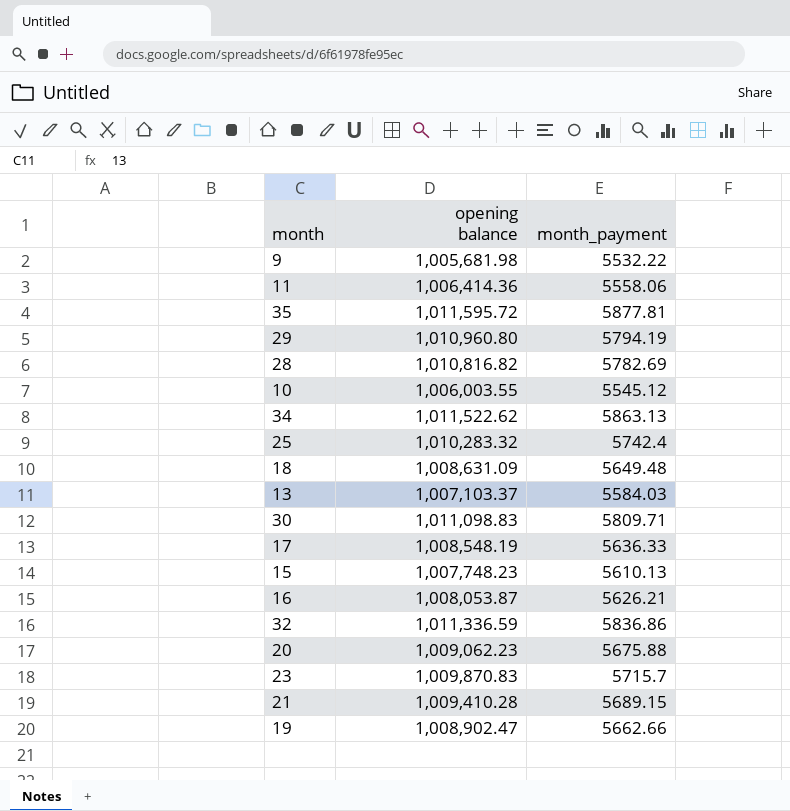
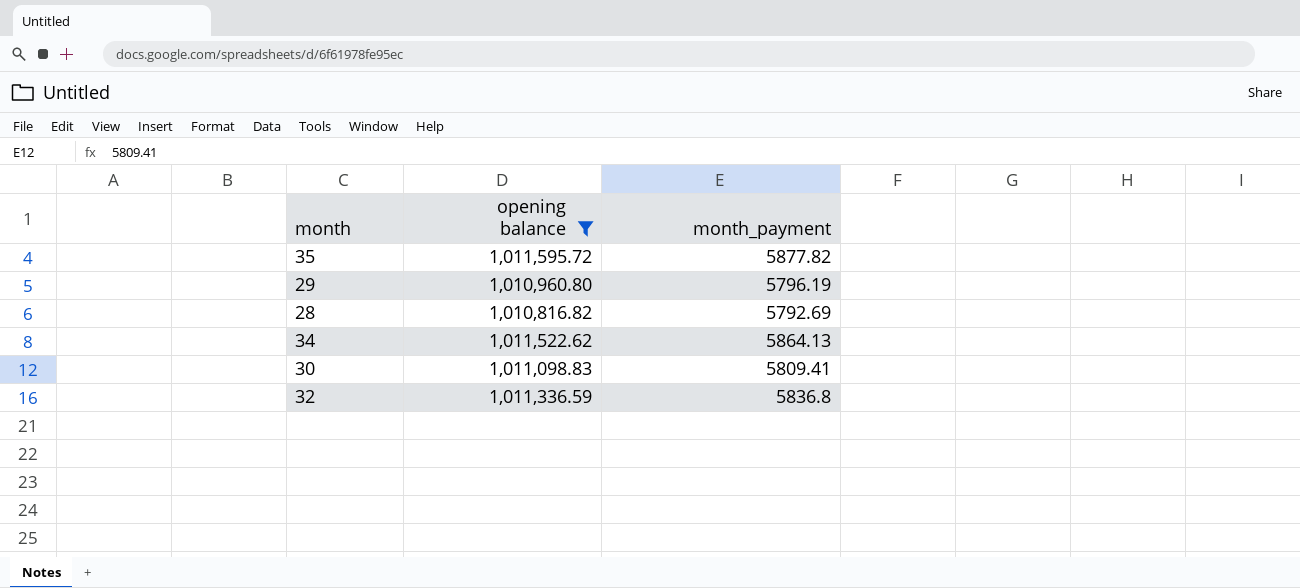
filter: none -> opening balance >= 1,010,816.82
35 | month_payment: 5877.81 -> 5877.82
29 | month_payment: 5794.19 -> 5796.19
28 | month_payment: 5782.69 -> 5792.69
34 | month_payment: 5863.13 -> 5864.13
30 | month_payment: 5809.71 -> 5809.41
32 | month_payment: 5836.86 -> 5836.8

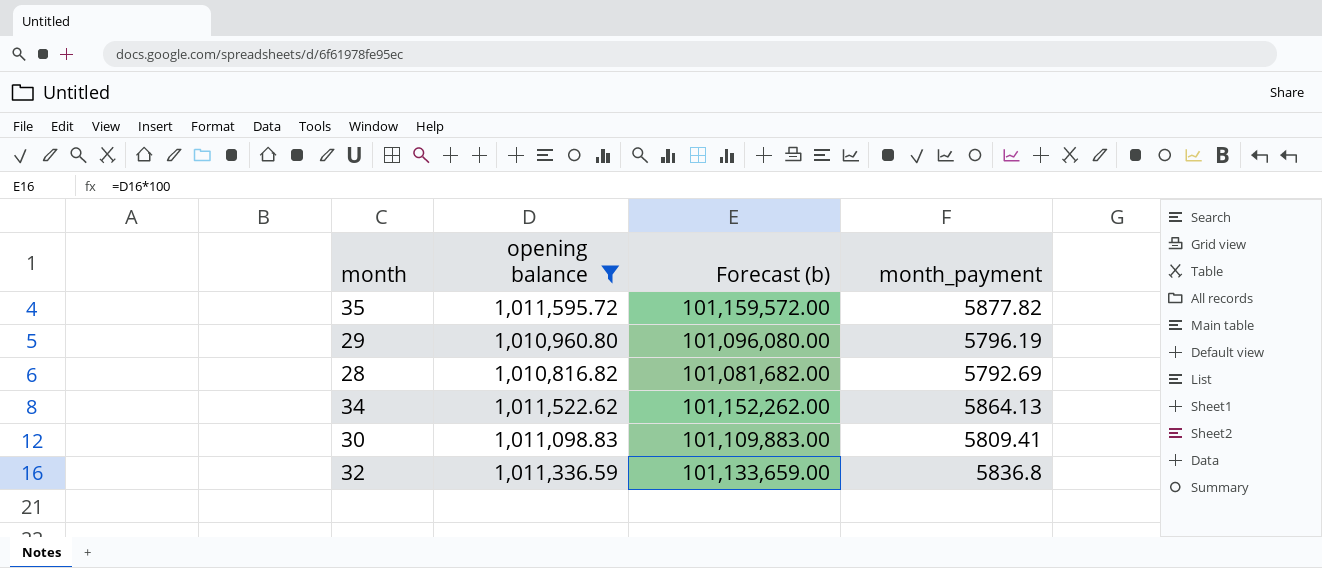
column Forecast (b) | formula: none -> [opening balance] * 100

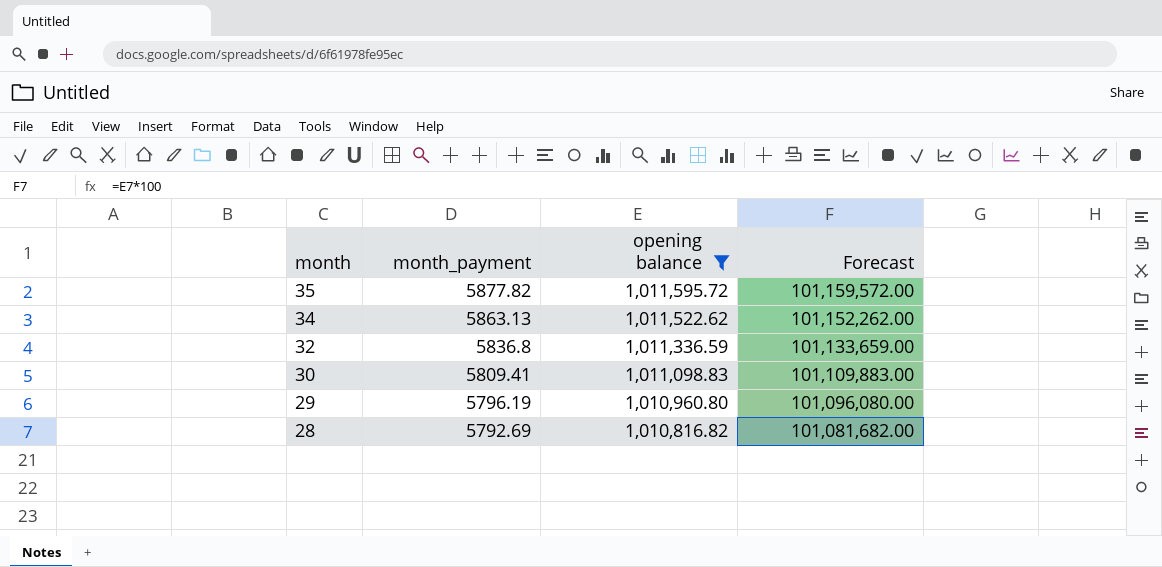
row order: none -> month descending
column month_payment | position: 4 -> 2
column name: Forecast (b) -> Forecast
34 | month_payment: 5864.13 -> 5863.13

